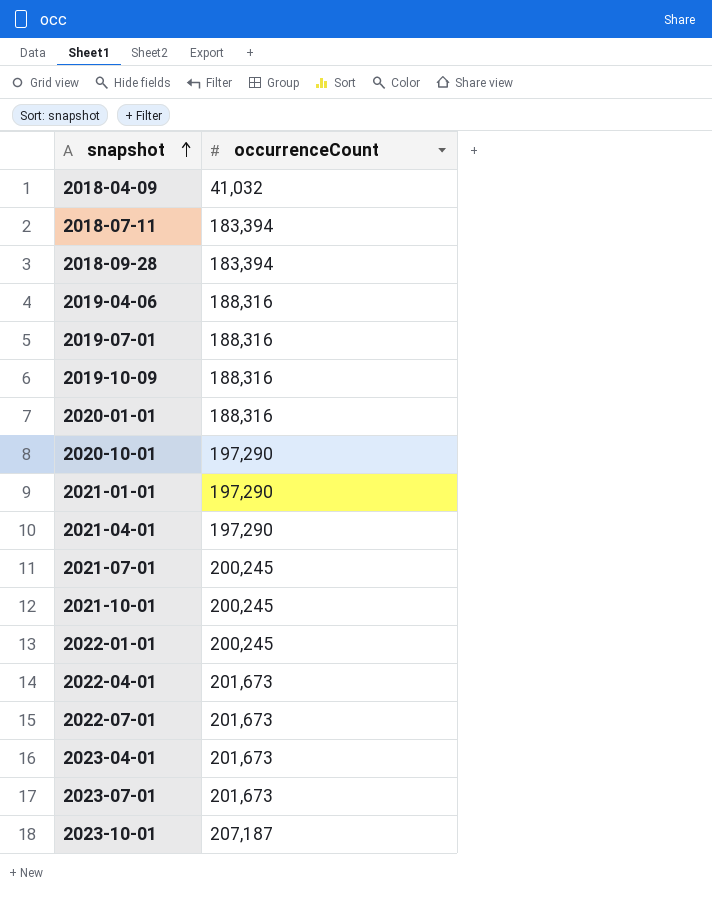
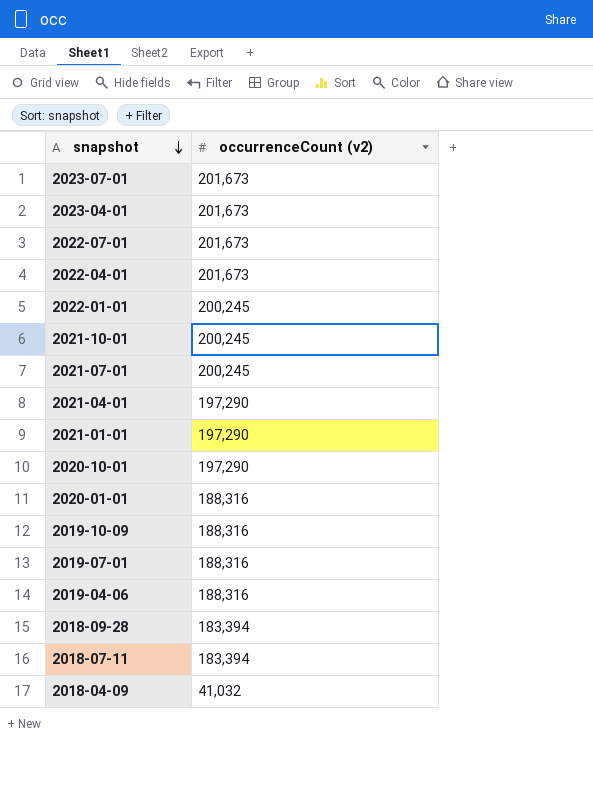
row order: snapshot ascending -> snapshot descending
column name: occurrenceCount -> occurrenceCount (v2)
row 2023-10-01: 207,187 -> none

